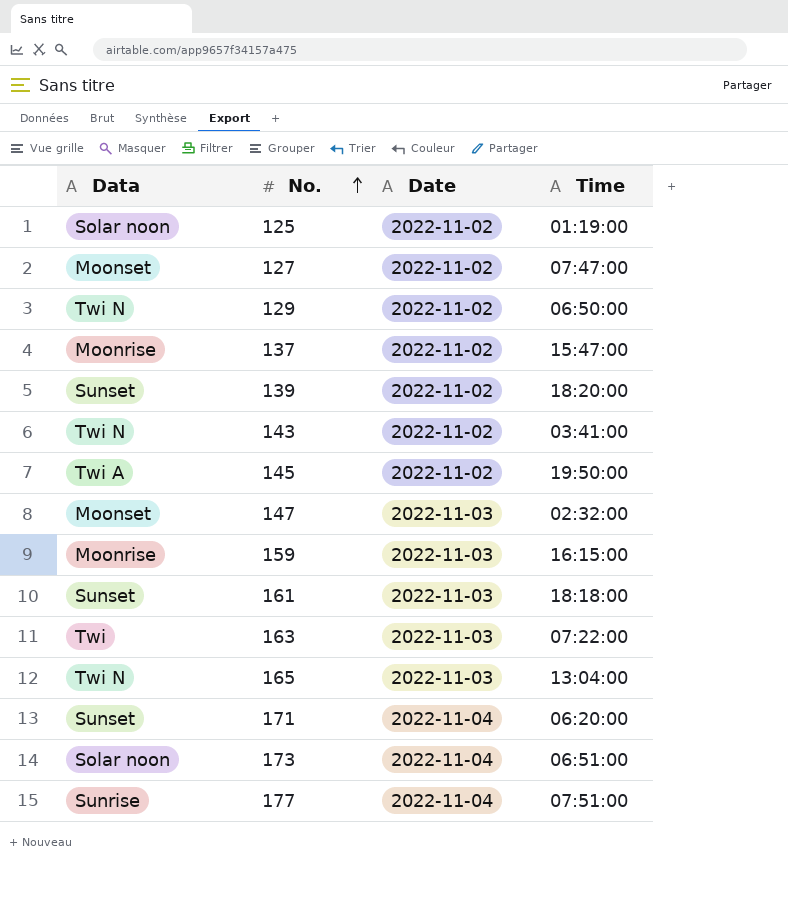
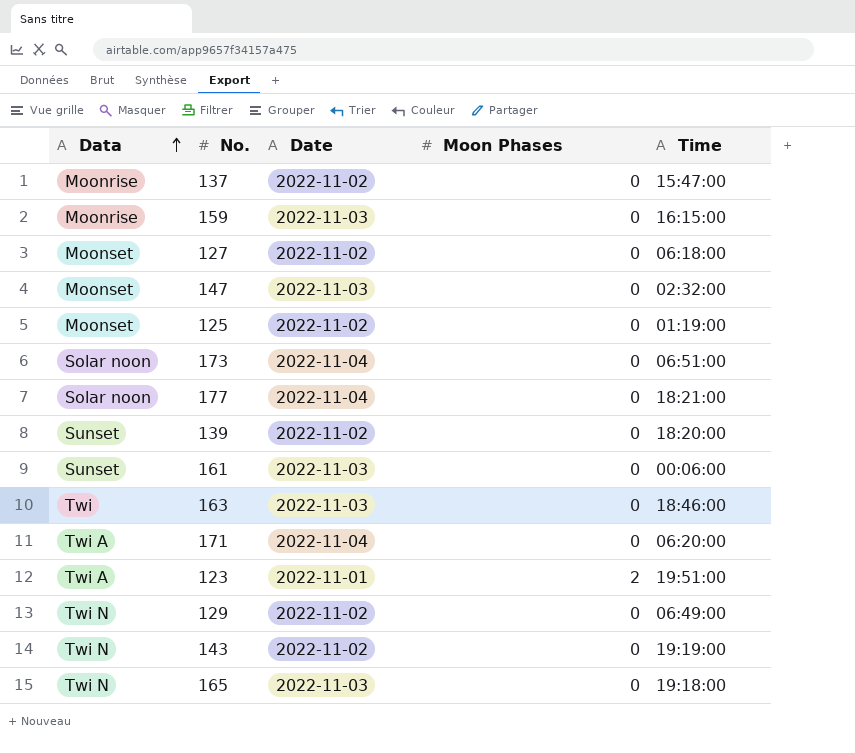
row order: No. ascending -> Data ascending
column Moon Phases | position: none -> 4
row 145: Twi A | 2022-11-02 | 19:50:00 -> none
127 | Time: 07:47:00 -> 06:18:00
125 | Data: Solar noon -> Moonset
177 | Data: Sunrise -> Solar noon
177 | Time: 07:51:00 -> 18:21:00
161 | Time: 18:18:00 -> 00:06:00
163 | Time: 07:22:00 -> 18:46:00
171 | Data: Sunset -> Twi A
row 123: none -> Twi A | 2022-11-01 | 2 | 19:51:00
129 | Time: 06:50:00 -> 06:49:00
143 | Time: 03:41:00 -> 19:19:00
165 | Time: 13:04:00 -> 19:18:00

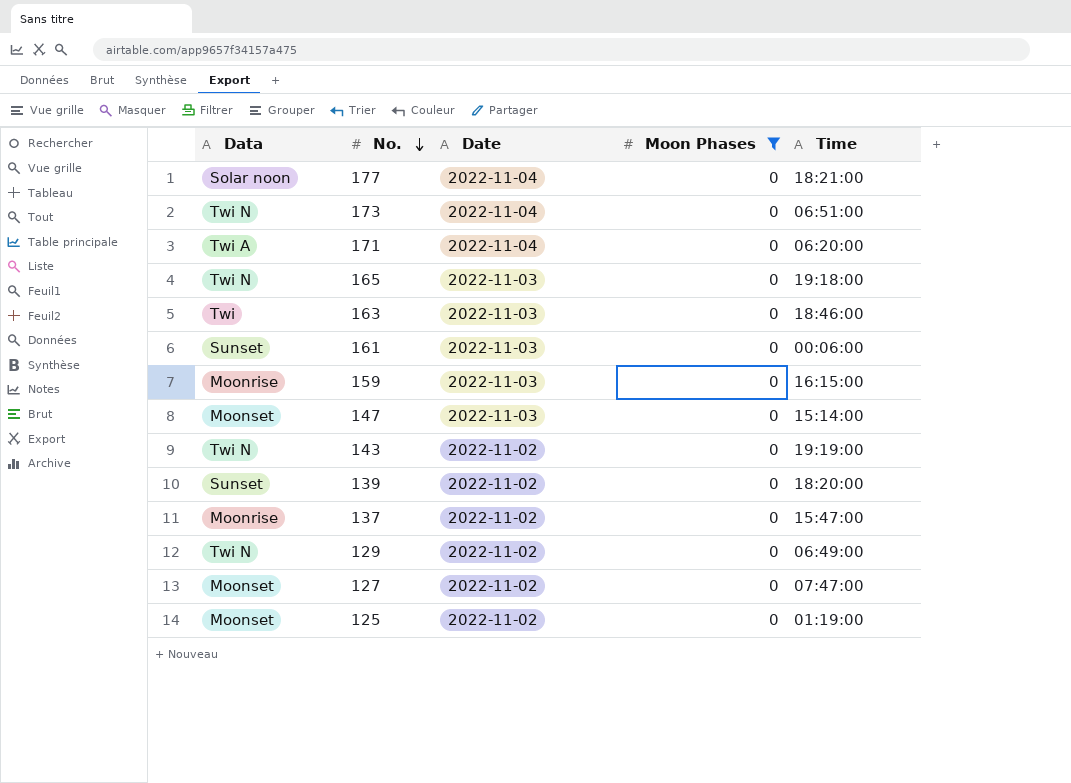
filter: none -> Moon Phases = 0
row order: Data ascending -> No. descending
173 | Data: Solar noon -> Twi N
147 | Time: 02:32:00 -> 15:14:00
127 | Time: 06:18:00 -> 07:47:00

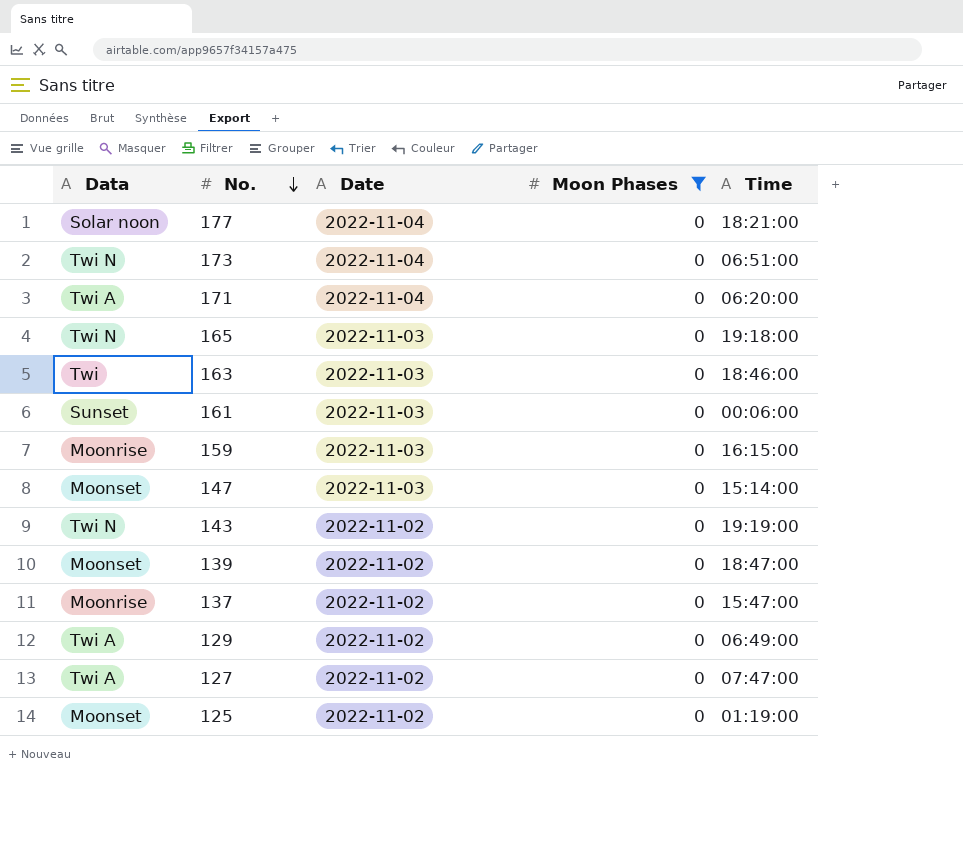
139 | Data: Sunset -> Moonset
139 | Time: 18:20:00 -> 18:47:00
129 | Data: Twi N -> Twi A
127 | Data: Moonset -> Twi A

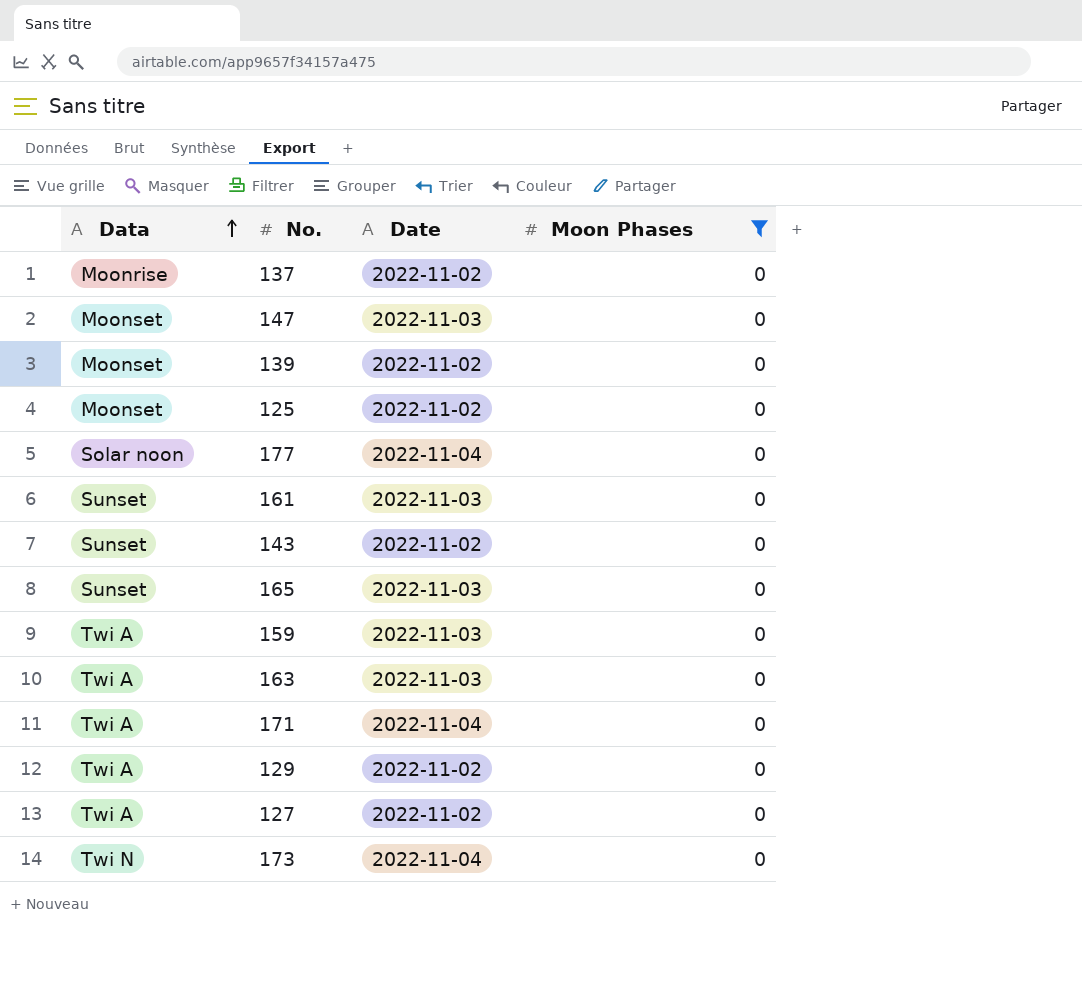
row order: No. descending -> Data ascending
column Time | position: 5 -> none
143 | Data: Twi N -> Sunset
165 | Data: Twi N -> Sunset
159 | Data: Moonrise -> Twi A
163 | Data: Twi -> Twi A

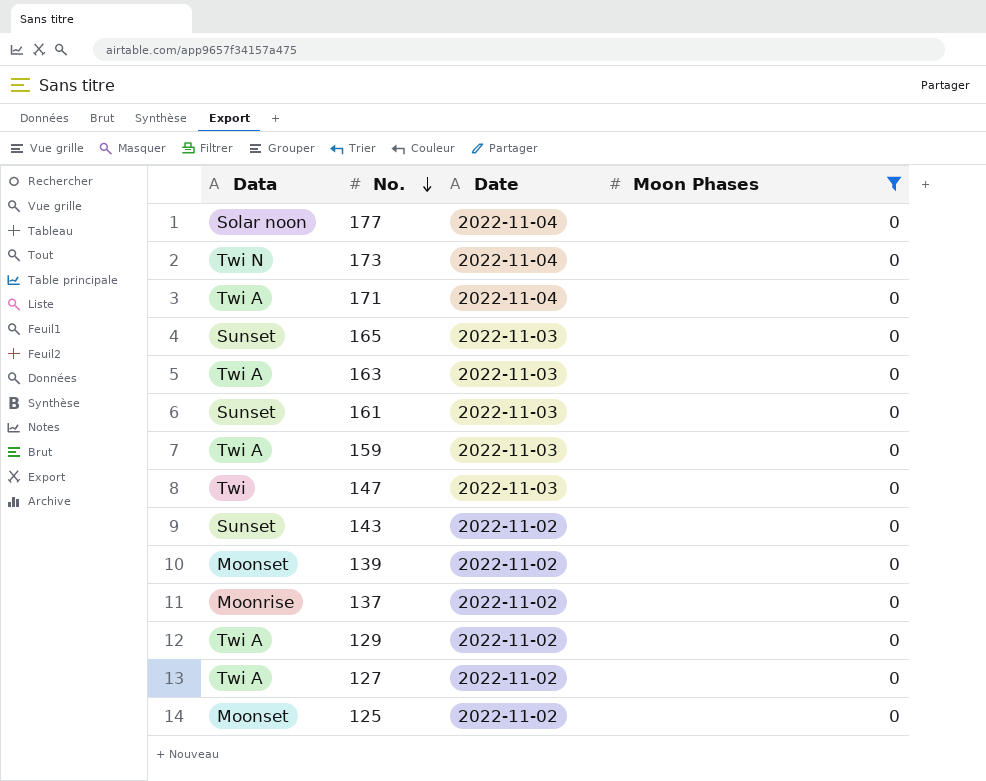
row order: Data ascending -> No. descending
147 | Data: Moonset -> Twi

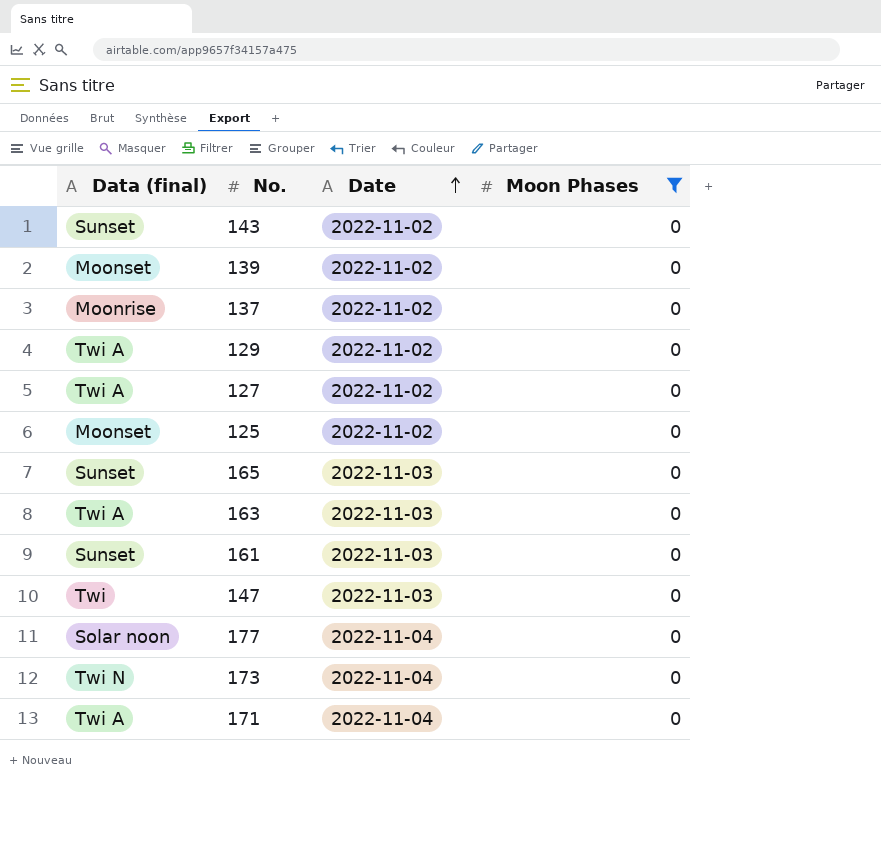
row order: No. descending -> Date ascending
column name: Data -> Data (final)
row 159: Twi A | 2022-11-03 | 0 -> none

